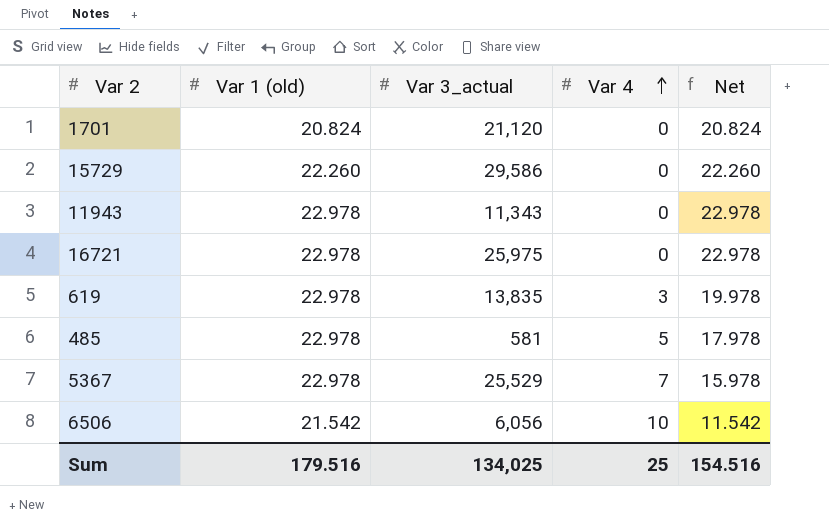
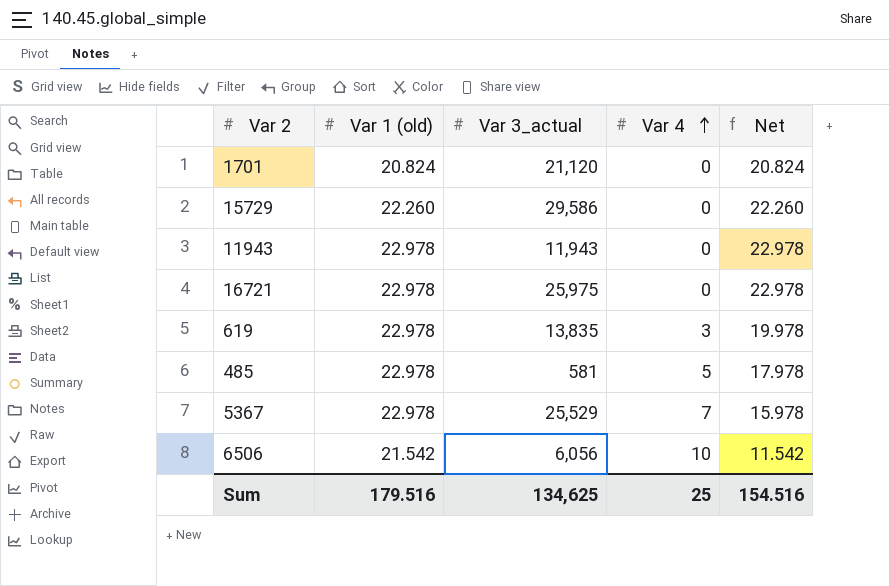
11943 | Var 3_actual: 11,343 -> 11,943
Sum | Var 3_actual: 134,025 -> 134,625

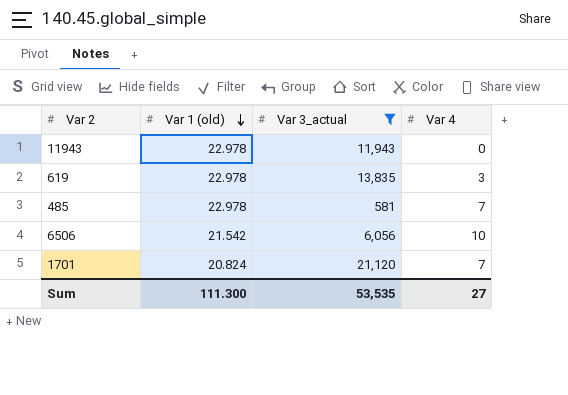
filter: none -> Var 3_actual <= 21,120
row order: Var 4 ascending -> Var 1 (old) descending
column Net | formula: [Var 1 (old)] - [Var 4] -> none
485 | Var 4: 5 -> 7
1701 | Var 4: 0 -> 7
Sum | Var 1 (old): 179.516 -> 111.300
Sum | Var 3_actual: 134,625 -> 53,535
Sum | Var 4: 25 -> 27

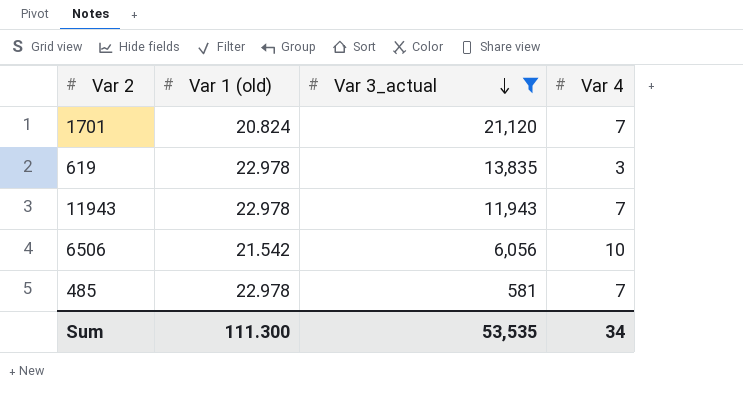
row order: Var 1 (old) descending -> Var 3_actual descending
11943 | Var 4: 0 -> 7
Sum | Var 4: 27 -> 34

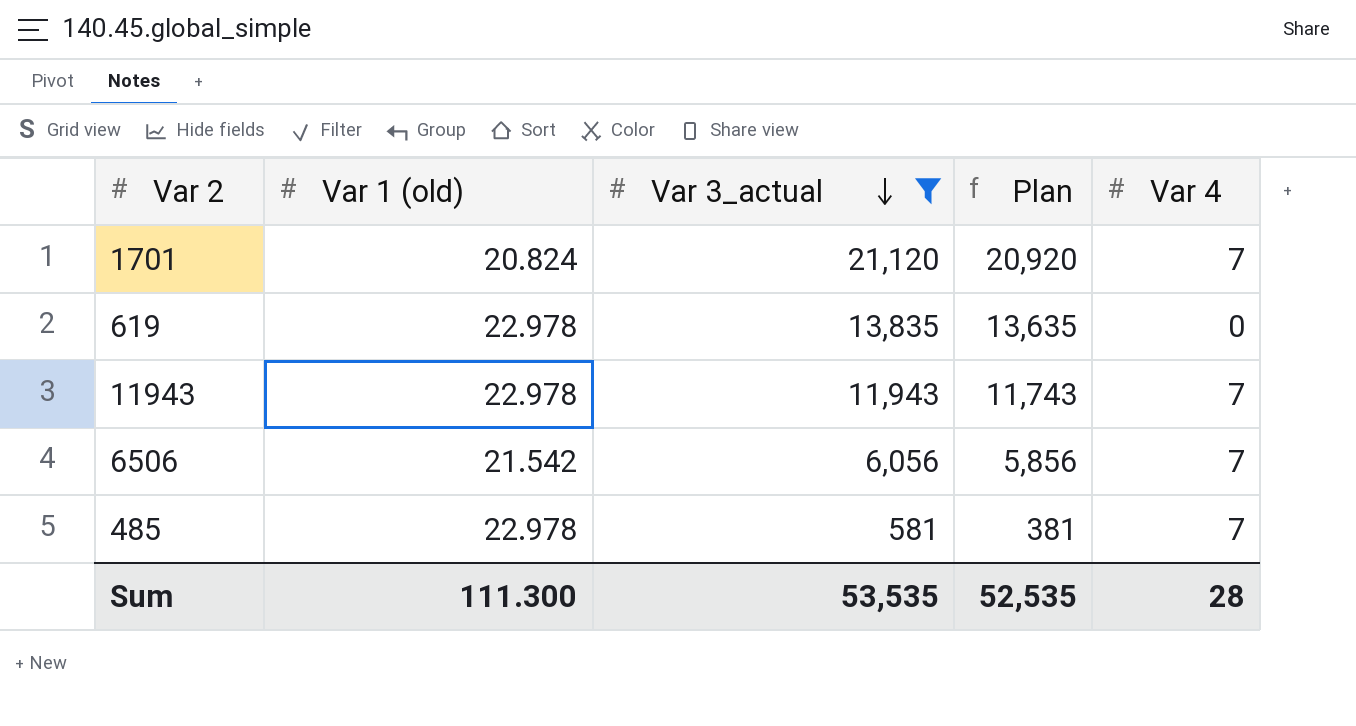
column Plan | formula: none -> [Var 3_actual] - 200
619 | Var 4: 3 -> 0
6506 | Var 4: 10 -> 7
Sum | Var 4: 34 -> 28

